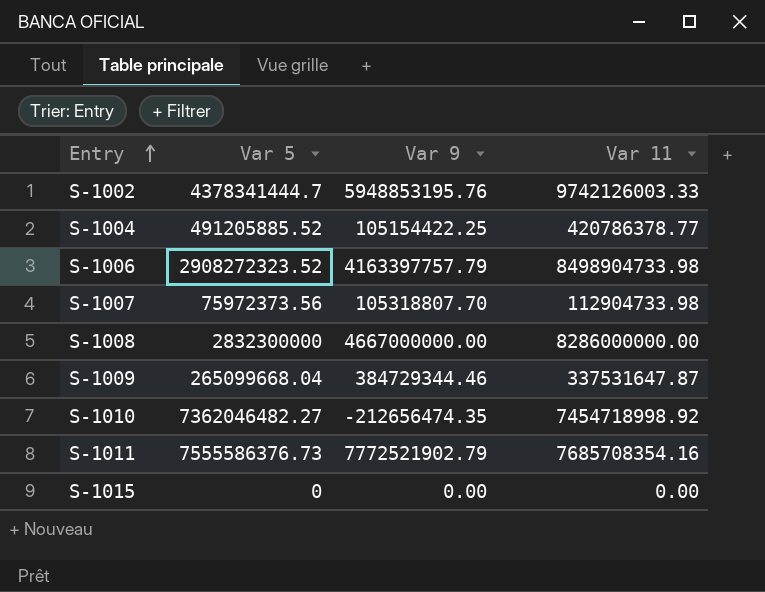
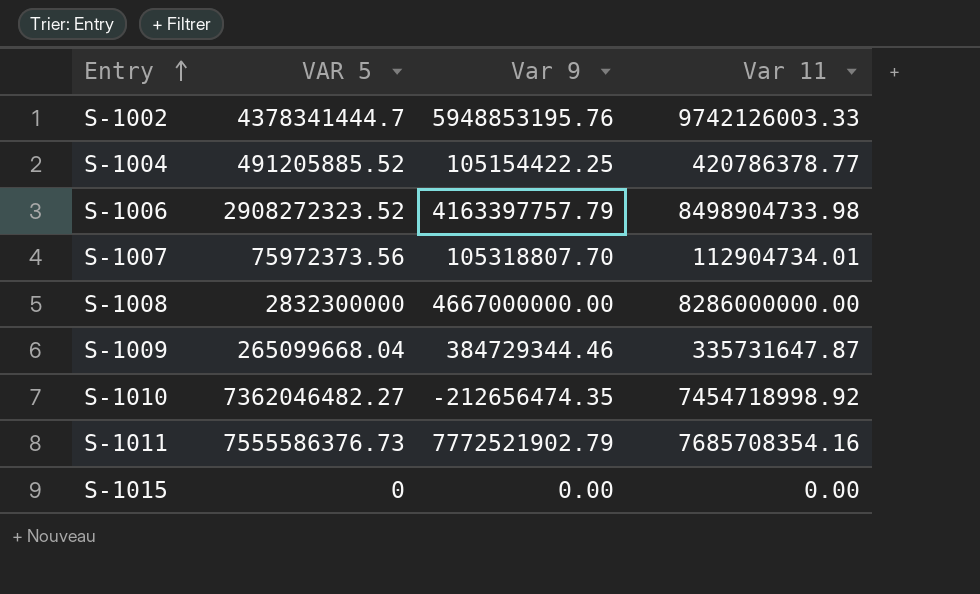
column name: Var 5 -> VAR 5
S-1007 | Var 11: 112904733.98 -> 112904734.01
S-1009 | Var 11: 337531647.87 -> 335731647.87

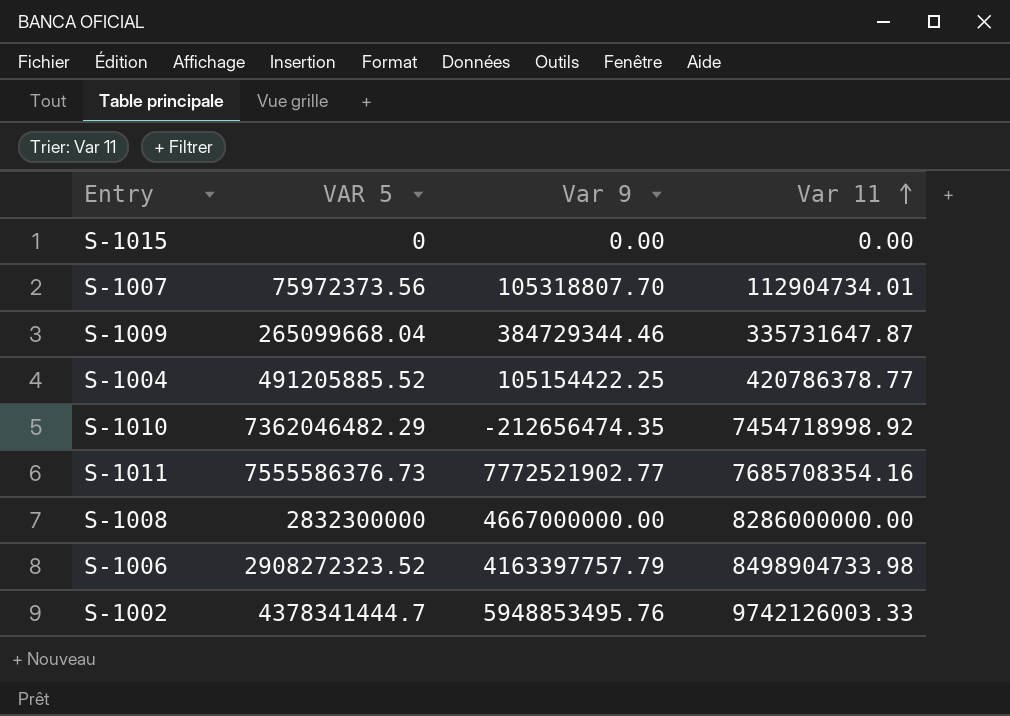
row order: Entry ascending -> Var 11 ascending
S-1010 | VAR 5: 7362046482.27 -> 7362046482.29
S-1011 | Var 9: 7772521902.79 -> 7772521902.77
S-1002 | Var 9: 5948853195.76 -> 5948853495.76

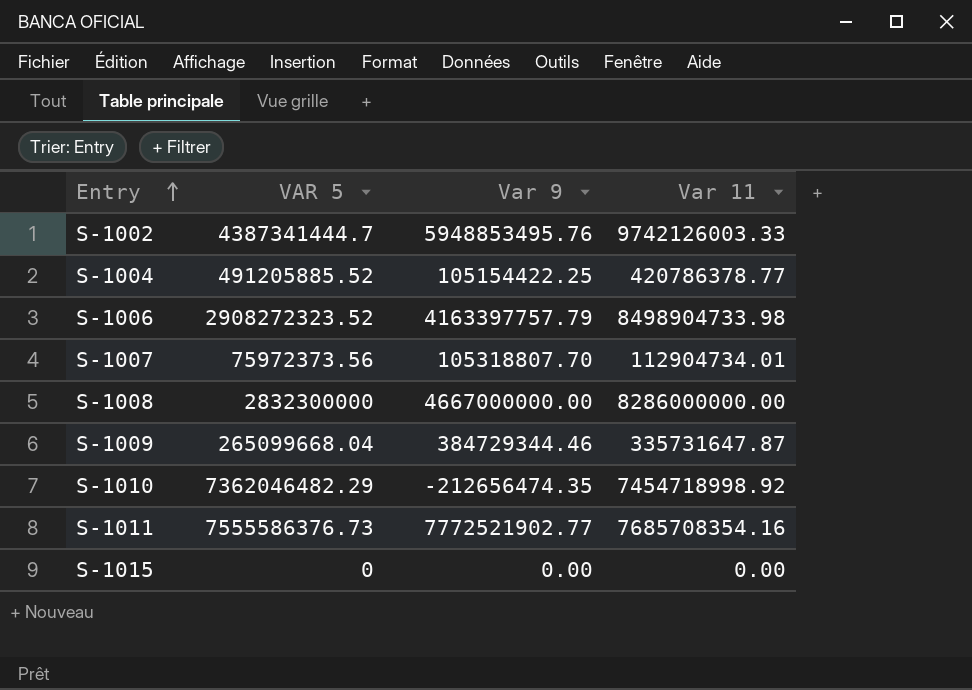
row order: Var 11 ascending -> Entry ascending
S-1002 | VAR 5: 4378341444.7 -> 4387341444.7

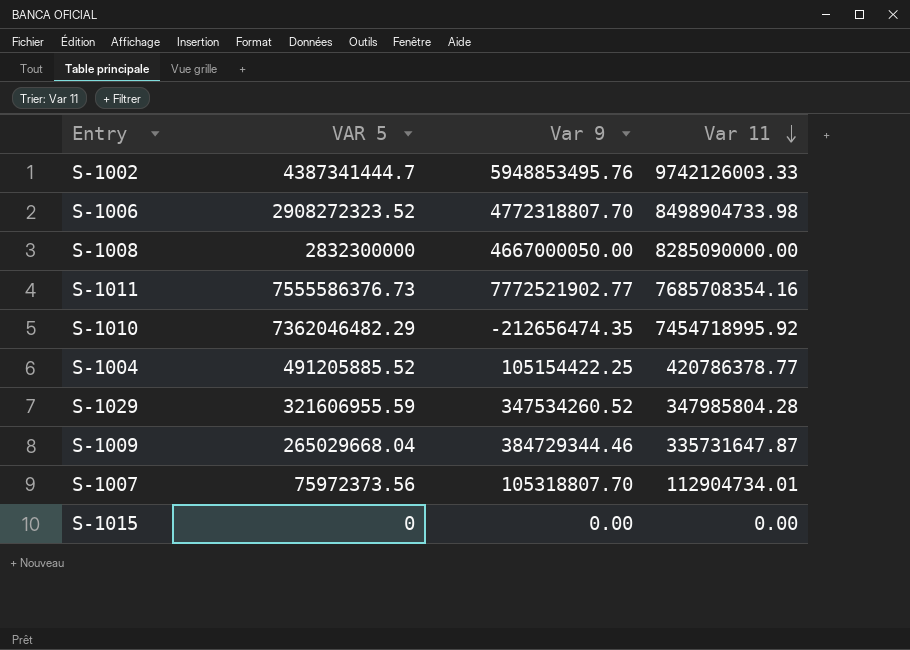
row order: Entry ascending -> Var 11 descending
S-1006 | Var 9: 4163397757.79 -> 4772318807.70
S-1008 | Var 9: 4667000000.00 -> 4667000050.00
S-1008 | Var 11: 8286000000.00 -> 8285090000.00
S-1010 | Var 11: 7454718998.92 -> 7454718995.92
row S-1029: none -> 321606955.59 | 347534260.52 | 347985804.28
S-1009 | VAR 5: 265099668.04 -> 265029668.04

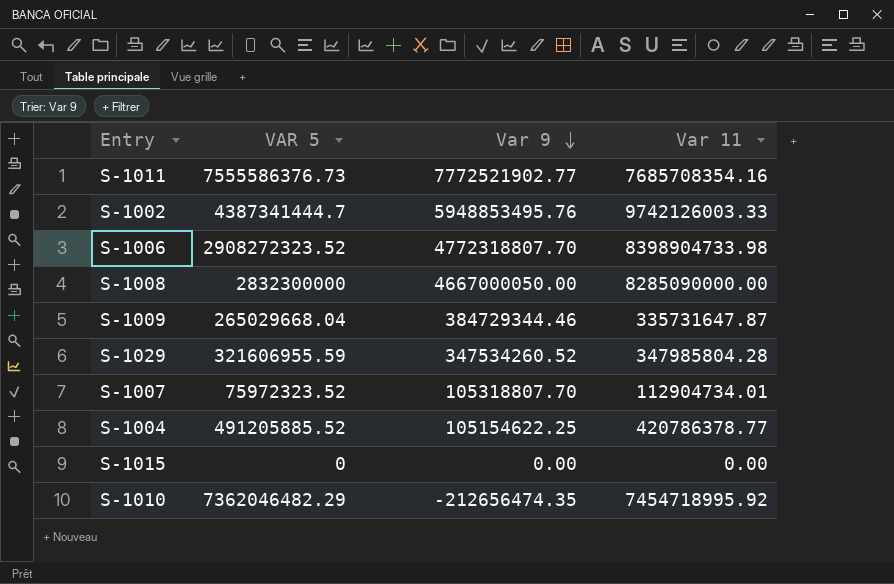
row order: Var 11 descending -> Var 9 descending
S-1006 | Var 11: 8498904733.98 -> 8398904733.98
S-1007 | VAR 5: 75972373.56 -> 75972323.52
S-1004 | Var 9: 105154422.25 -> 105154622.25

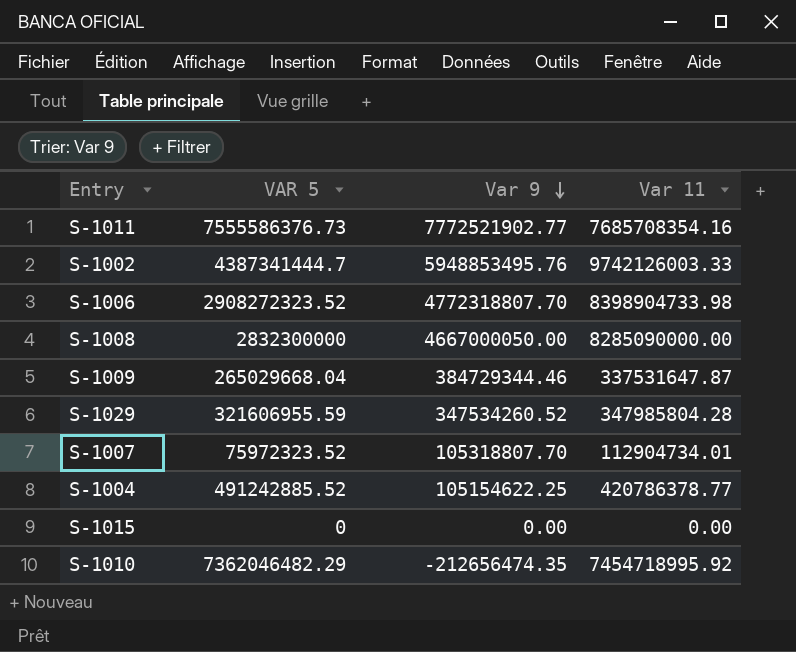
S-1009 | Var 11: 335731647.87 -> 337531647.87
S-1004 | VAR 5: 491205885.52 -> 491242885.52

